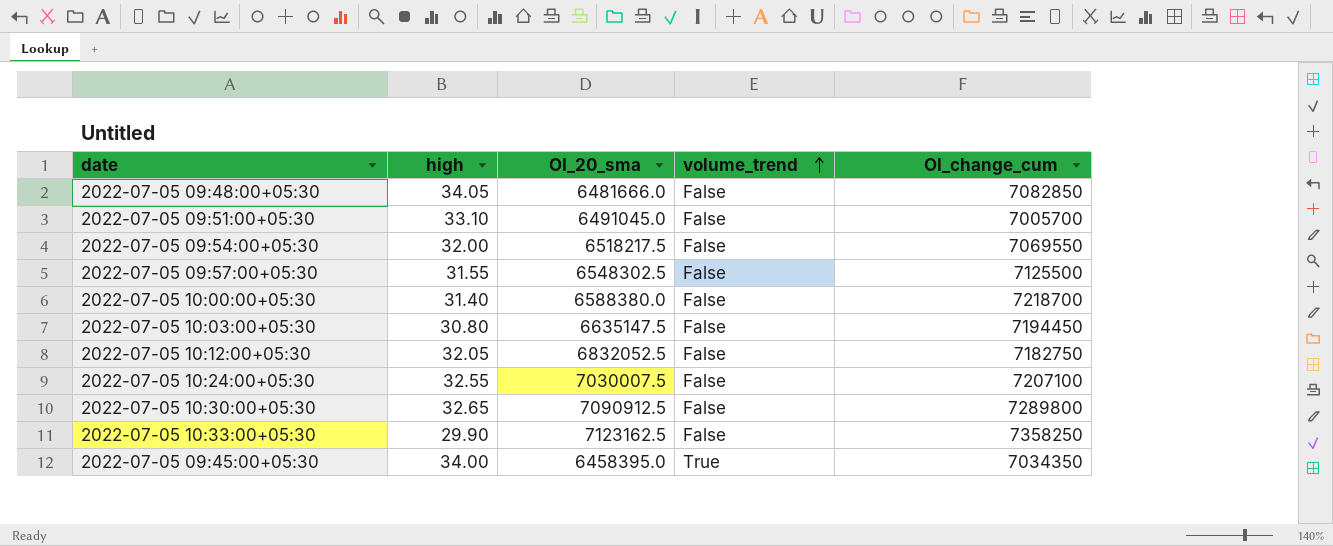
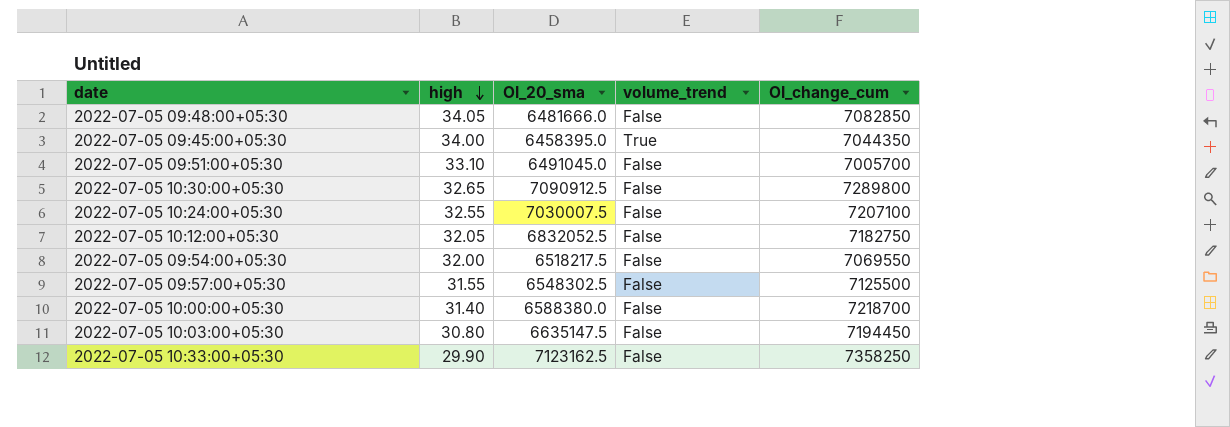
row order: volume_trend ascending -> high descending
2022-07-05 09:45:00+05:30 | OI_change_cum: 7034350 -> 7044350

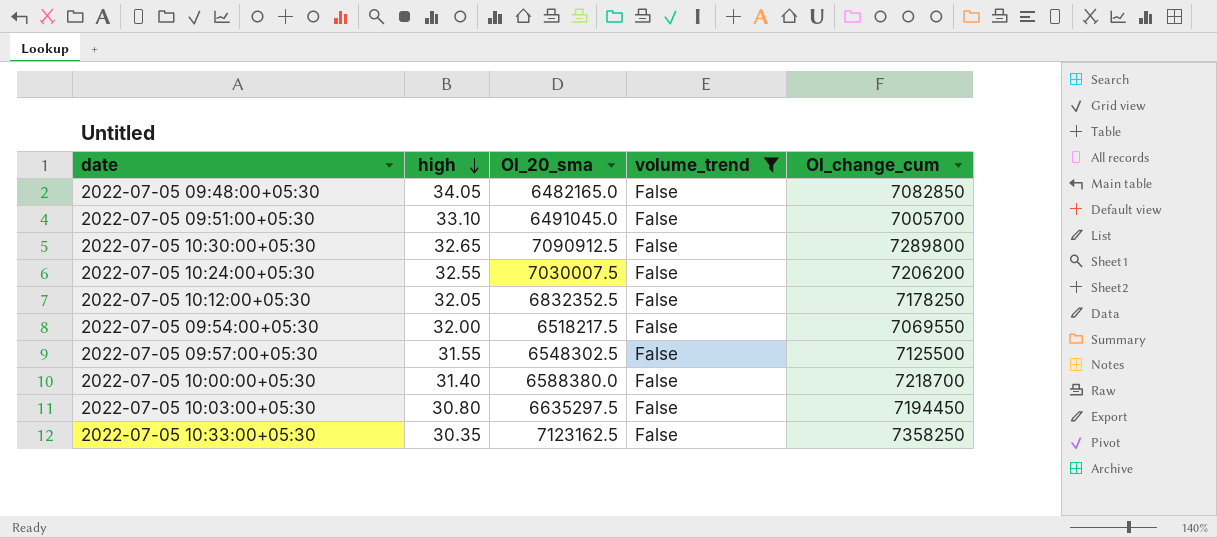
filter: none -> volume_trend = False
2022-07-05 09:48:00+05:30 | OI_20_sma: 6481666.0 -> 6482165.0
2022-07-05 10:24:00+05:30 | OI_change_cum: 7207100 -> 7206200
2022-07-05 10:12:00+05:30 | OI_20_sma: 6832052.5 -> 6832352.5
2022-07-05 10:12:00+05:30 | OI_change_cum: 7182750 -> 7178250
2022-07-05 10:03:00+05:30 | OI_20_sma: 6635147.5 -> 6635297.5
2022-07-05 10:33:00+05:30 | high: 29.90 -> 30.35

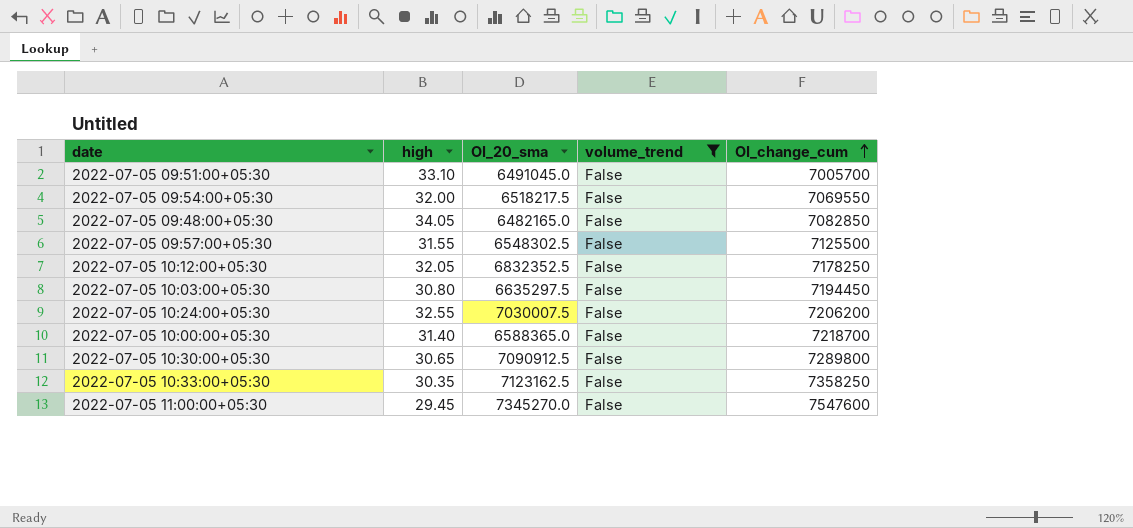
row order: high descending -> OI_change_cum ascending
2022-07-05 10:00:00+05:30 | OI_20_sma: 6588380.0 -> 6588365.0
2022-07-05 10:30:00+05:30 | high: 32.65 -> 30.65
row 2022-07-05 11:00:00+05:30: none -> 29.45 | 7345270.0 | False | 7547600

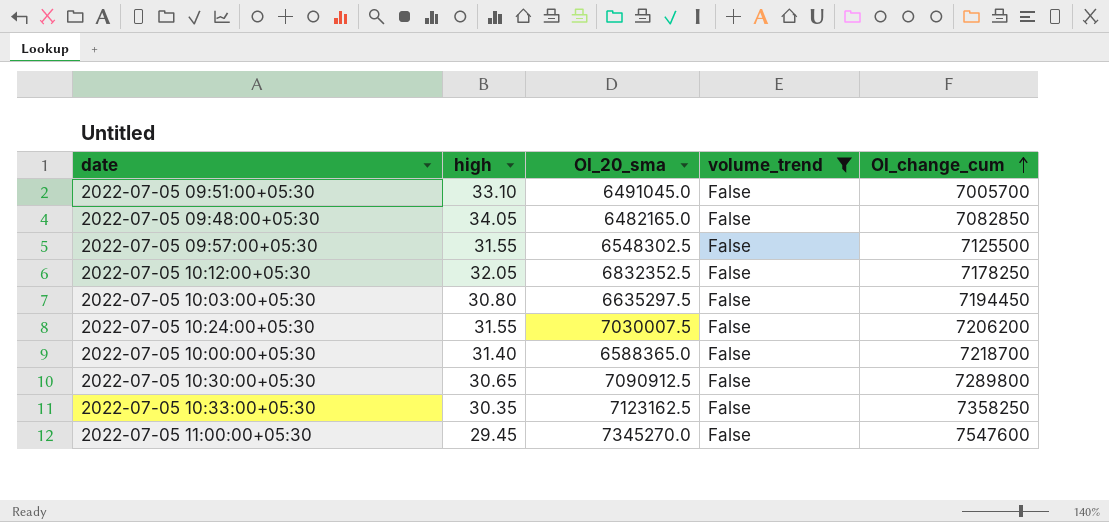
row 2022-07-05 09:54:00+05:30: 32.00 | 6518217.5 | False | 7069550 -> none
2022-07-05 10:24:00+05:30 | high: 32.55 -> 31.55

